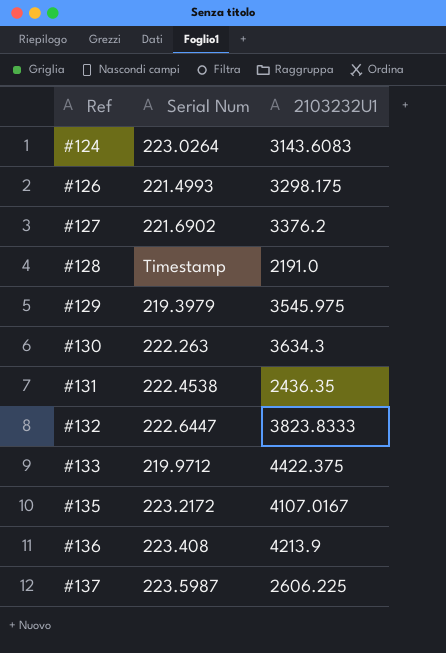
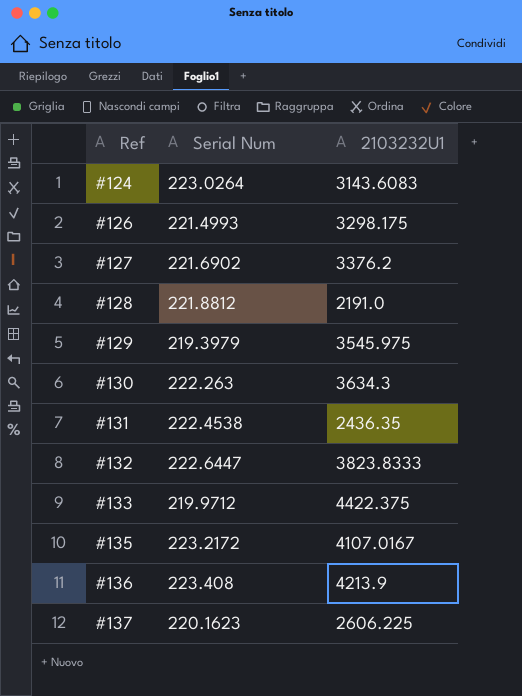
#128 | Serial Num: Timestamp -> 221.8812
#137 | Serial Num: 223.5987 -> 220.1623

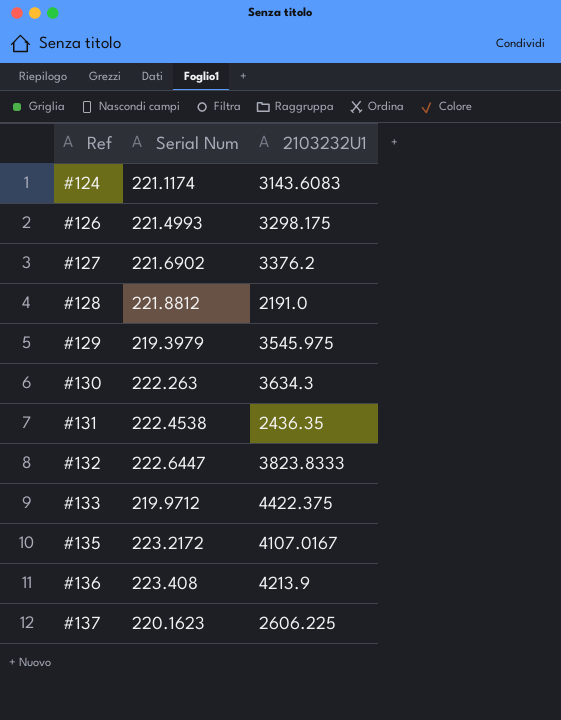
#124 | Serial Num: 223.0264 -> 221.1174

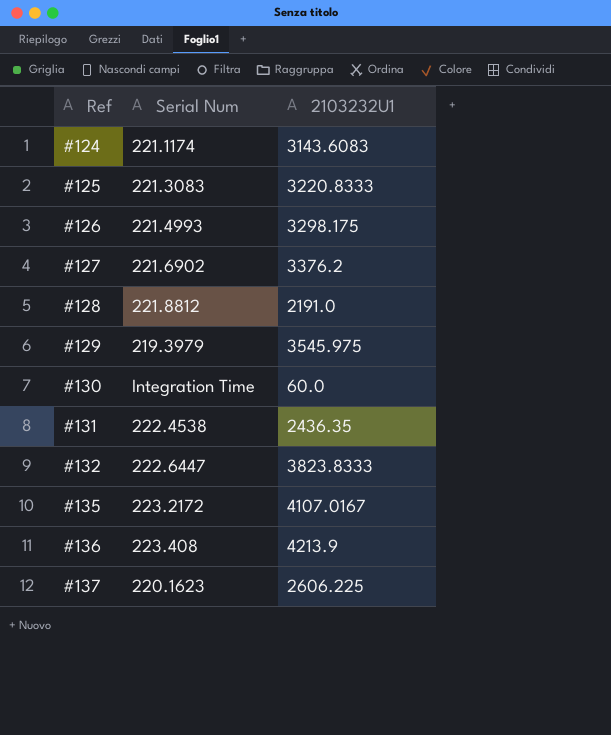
row #133: 219.9712 | 4422.375 -> none
row #125: none -> 221.3083 | 3220.8333
#130 | Serial Num: 222.263 -> Integration Time
#130 | 2103232U1: 3634.3 -> 60.0

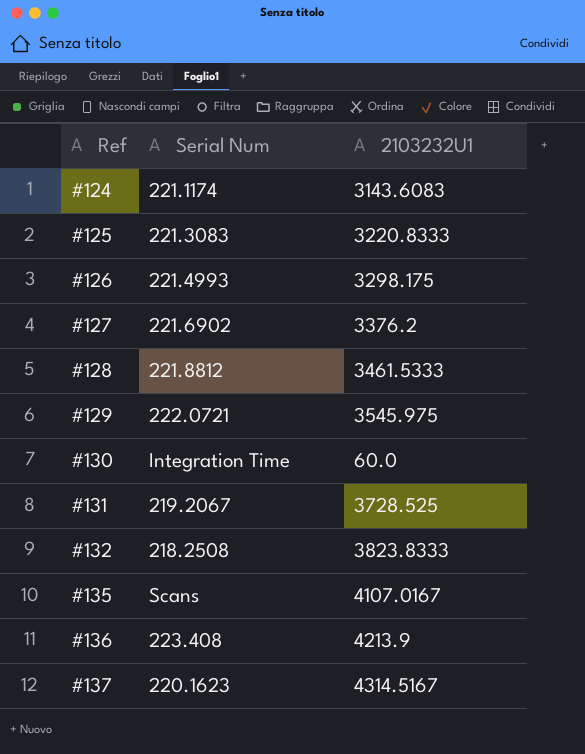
#128 | 2103232U1: 2191.0 -> 3461.5333
#129 | Serial Num: 219.3979 -> 222.0721
#131 | Serial Num: 222.4538 -> 219.2067
#131 | 2103232U1: 2436.35 -> 3728.525
#132 | Serial Num: 222.6447 -> 218.2508
#135 | Serial Num: 223.2172 -> Scans
#137 | 2103232U1: 2606.225 -> 4314.5167

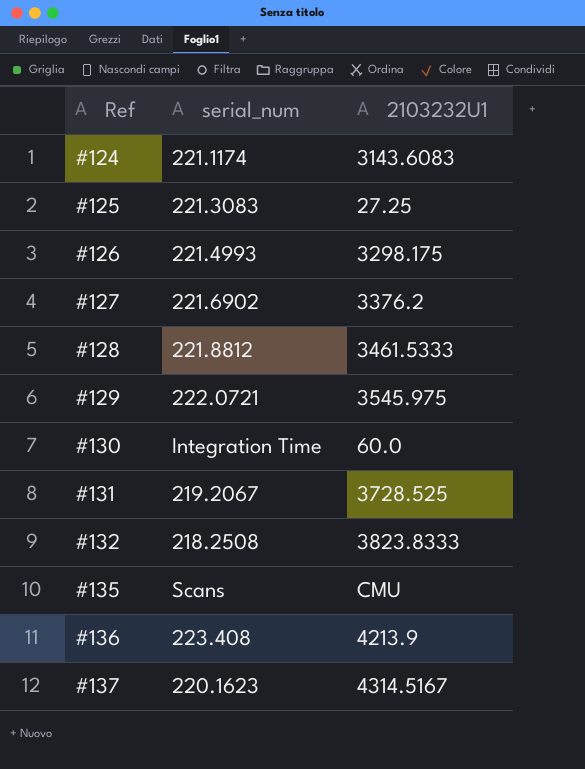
column name: Serial Num -> serial_num
#125 | 2103232U1: 3220.8333 -> 27.25
#135 | 2103232U1: 4107.0167 -> CMU

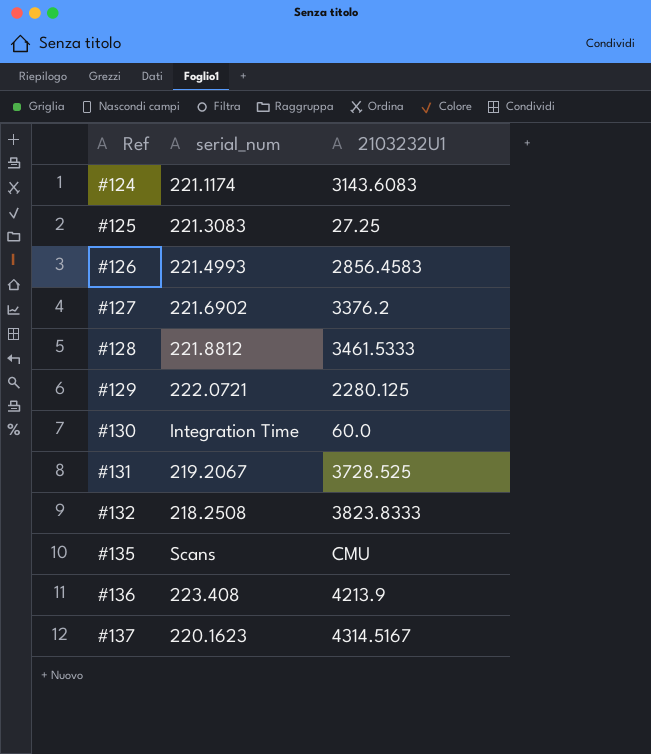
#126 | 2103232U1: 3298.175 -> 2856.4583
#129 | 2103232U1: 3545.975 -> 2280.125

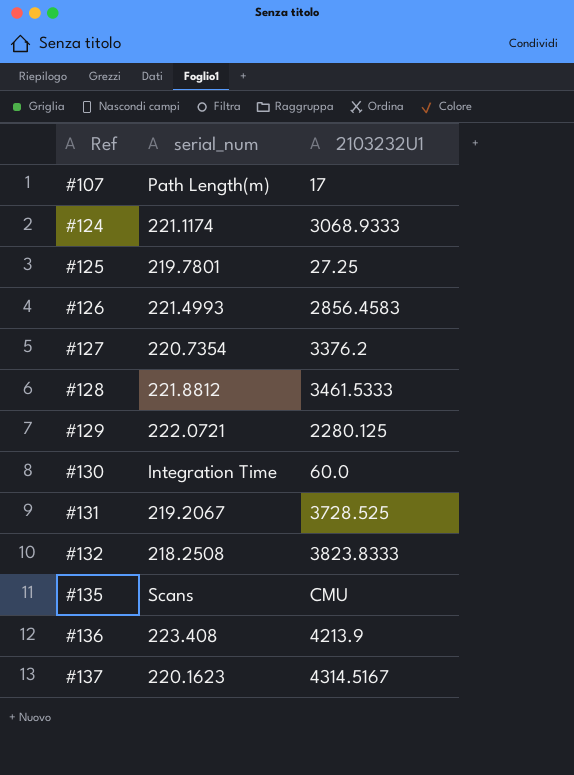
row #107: none -> Path Length(m) | 17
#124 | 2103232U1: 3143.6083 -> 3068.9333
#125 | serial_num: 221.3083 -> 219.7801
#127 | serial_num: 221.6902 -> 220.7354

